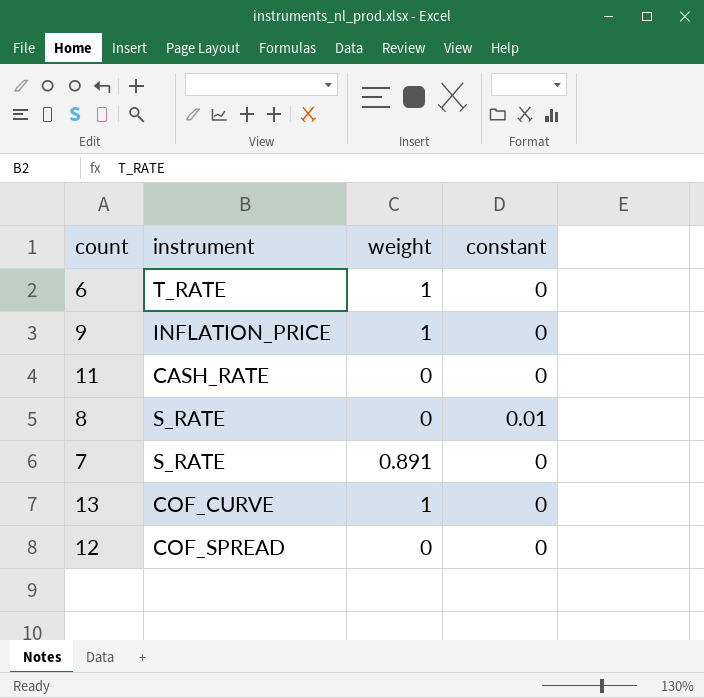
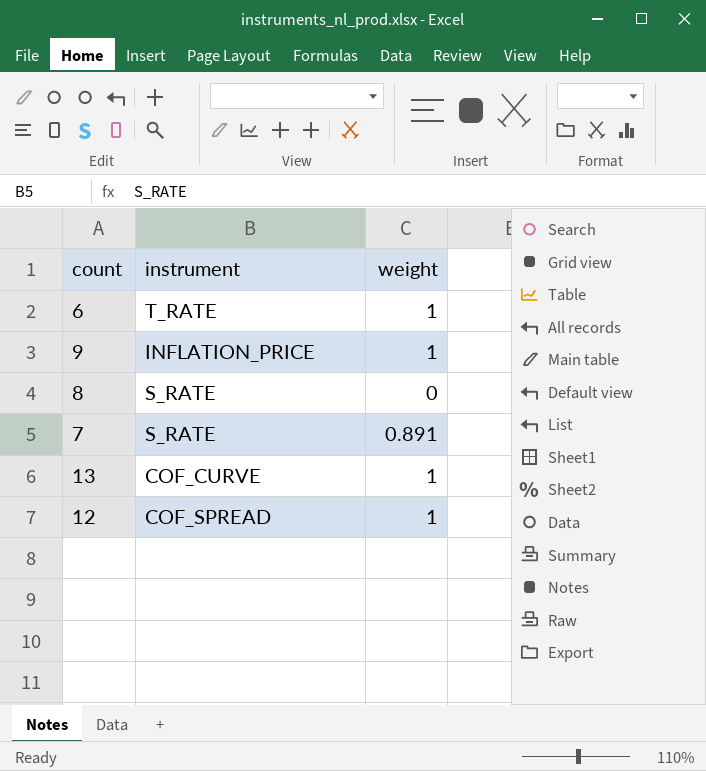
column constant | position: 4 -> none
row 11: CASH_RATE | 0 | 0 -> none
12 | weight: 0 -> 1

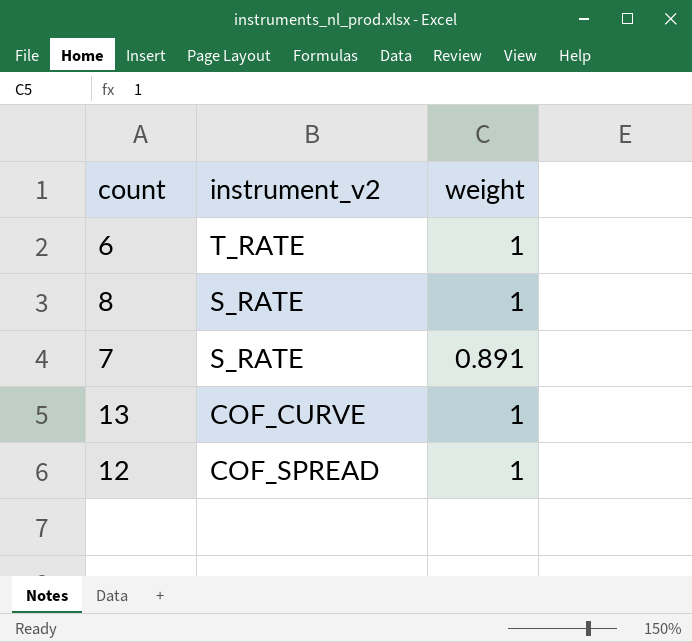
column name: instrument -> instrument_v2
row 9: INFLATION_PRICE | 1 -> none
8 | weight: 0 -> 1

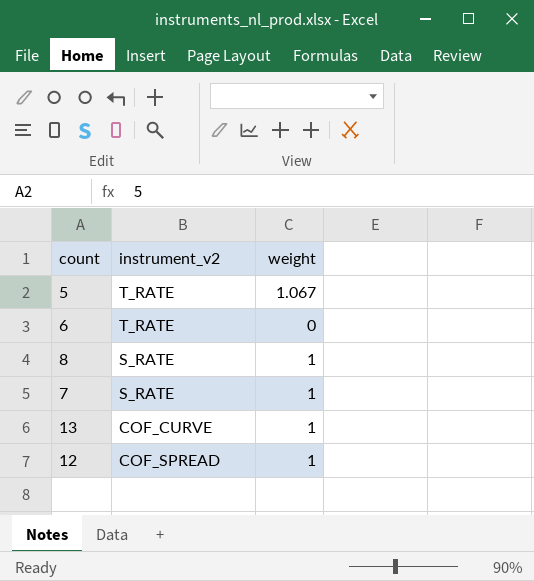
row 5: none -> T_RATE | 1.067
6 | weight: 1 -> 0
7 | weight: 0.891 -> 1

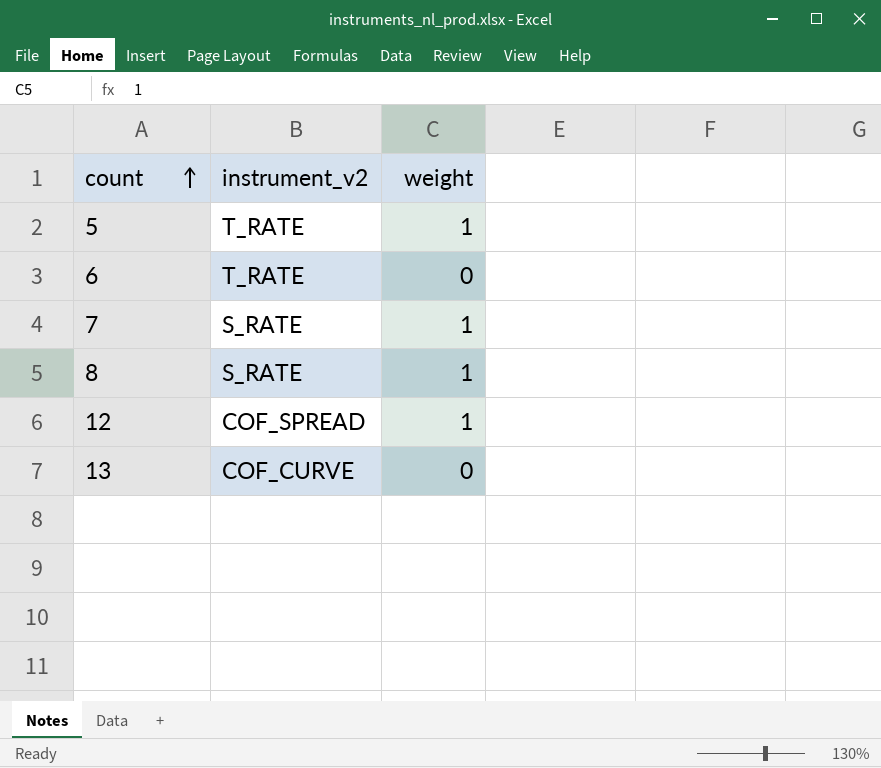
row order: none -> count ascending
5 | weight: 1.067 -> 1
13 | weight: 1 -> 0

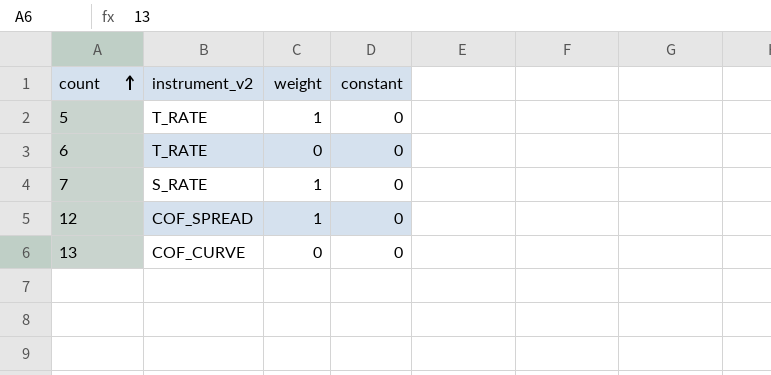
column constant | position: none -> 4
row 8: S_RATE | 1 -> none

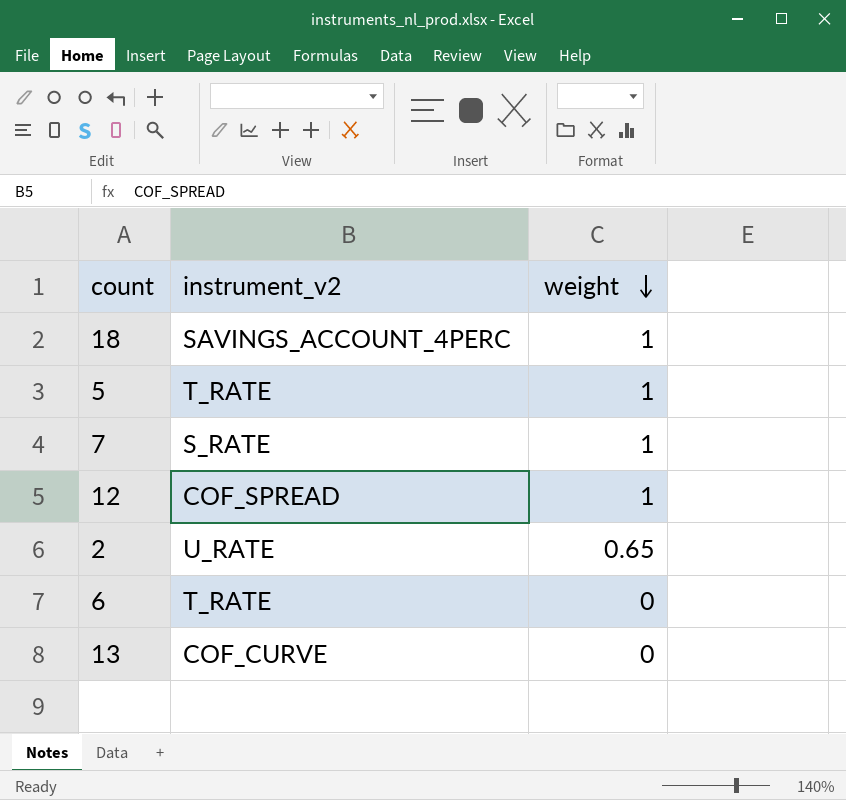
row order: count ascending -> weight descending
column constant | position: 4 -> none
row 18: none -> SAVINGS_ACCOUNT_4PERC | 1
row 2: none -> U_RATE | 0.65

